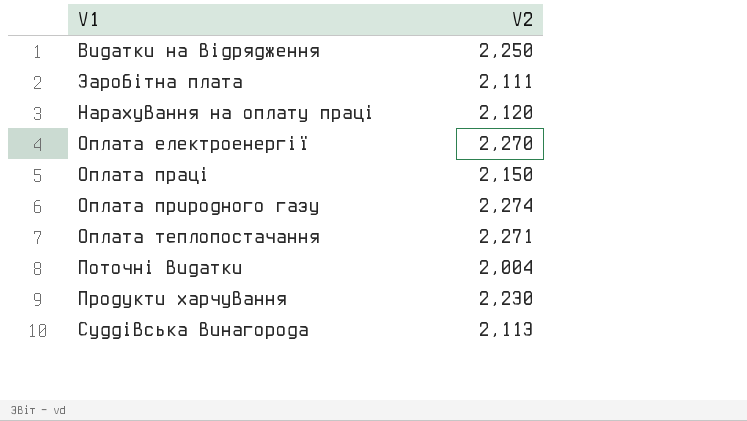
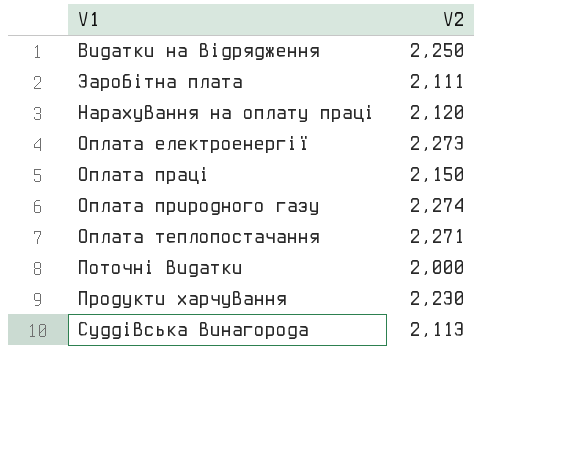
Оплата електроенергії | V2: 2,270 -> 2,273
Поточні видатки | V2: 2,004 -> 2,000

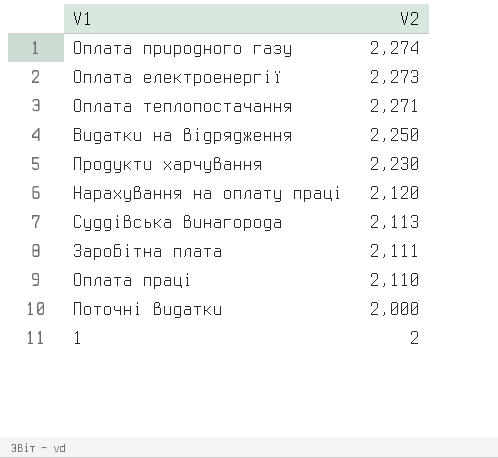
row order: V1 ascending -> V2 descending
Оплата праці | V2: 2,150 -> 2,110
row 1: none -> 2

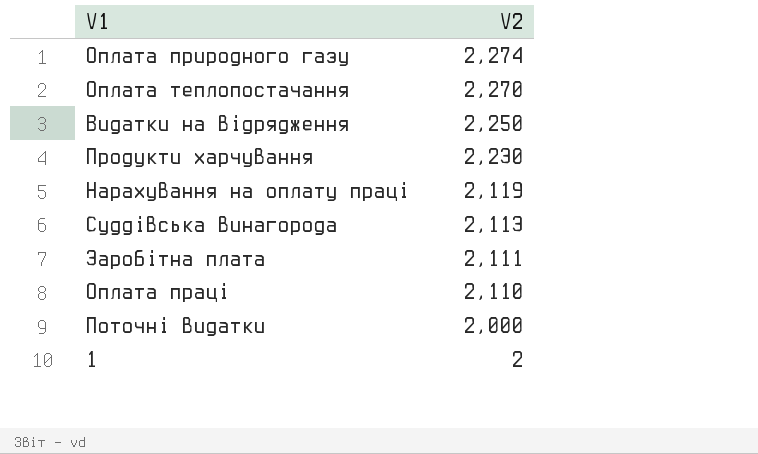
row Оплата електроенергії: 2,273 -> none
Оплата теплопостачання | V2: 2,271 -> 2,270
Нарахування на оплату праці | V2: 2,120 -> 2,119

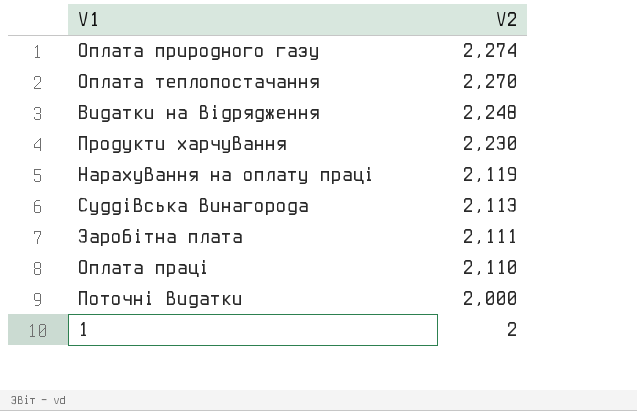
Видатки на відрядження | V2: 2,250 -> 2,248

